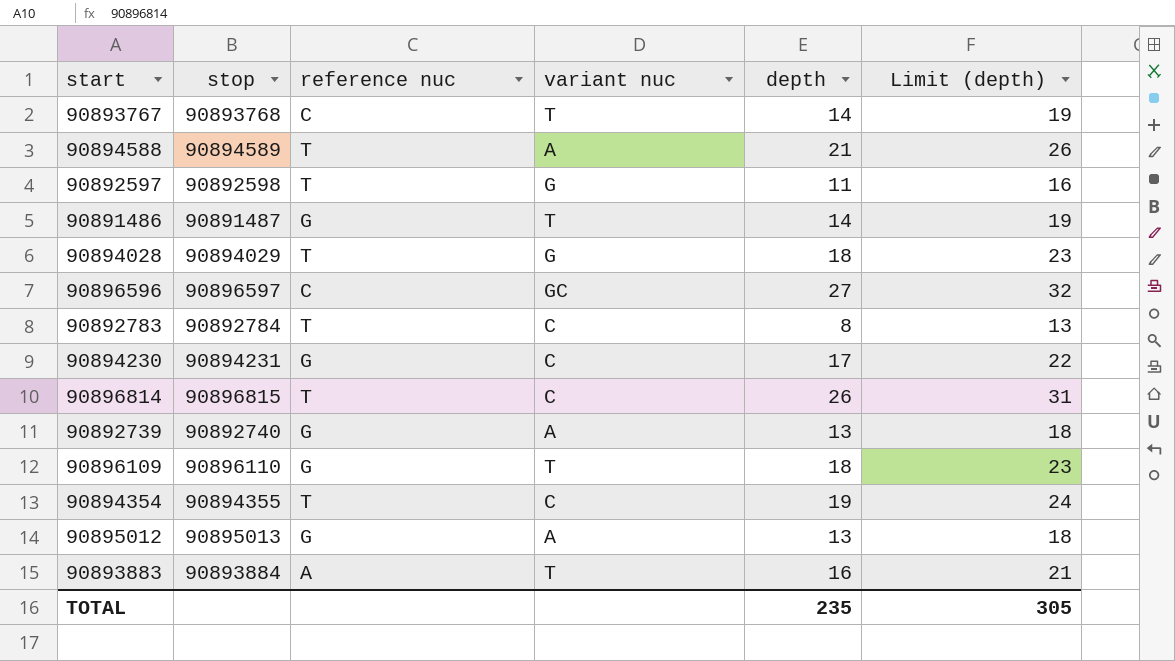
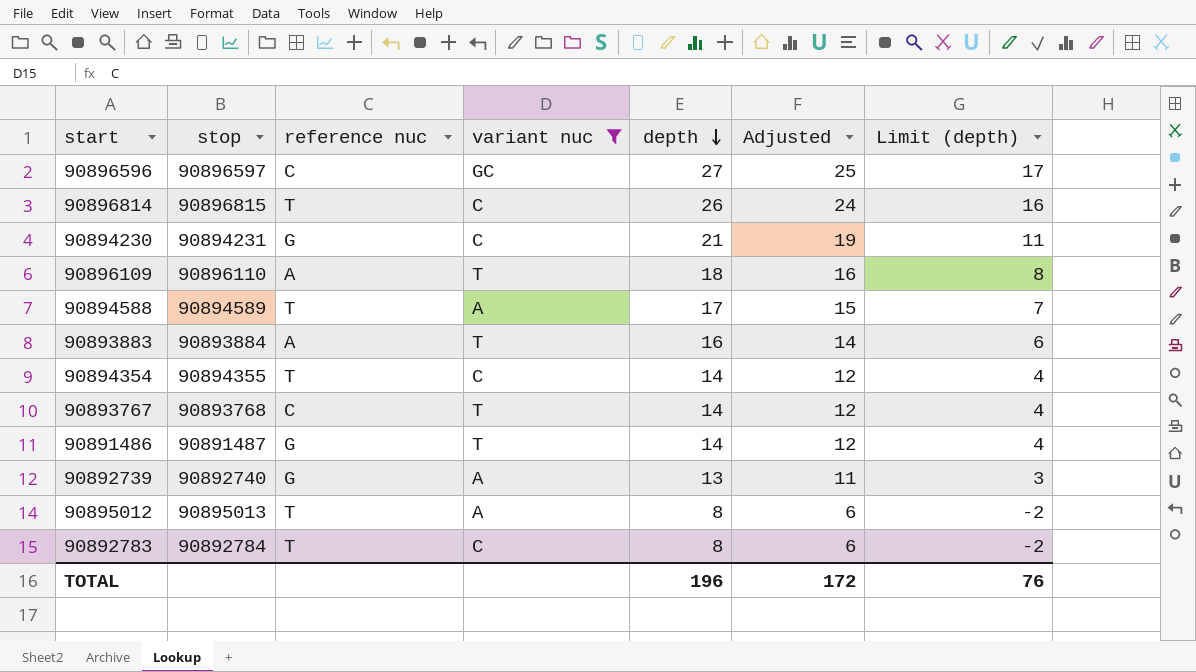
filter: none -> variant nuc != G
row order: none -> depth descending
column Adjusted | formula: none -> [depth] - 2
column Limit (depth) | formula: [depth] + 5 -> [depth] - 10
90894230 | depth: 17 -> 21
90896109 | reference nuc: G -> A
90894588 | depth: 21 -> 17
90894354 | depth: 19 -> 14
90895012 | reference nuc: G -> T
90895012 | depth: 13 -> 8
TOTAL | depth: 235 -> 196
TOTAL | Limit (depth): 305 -> 76

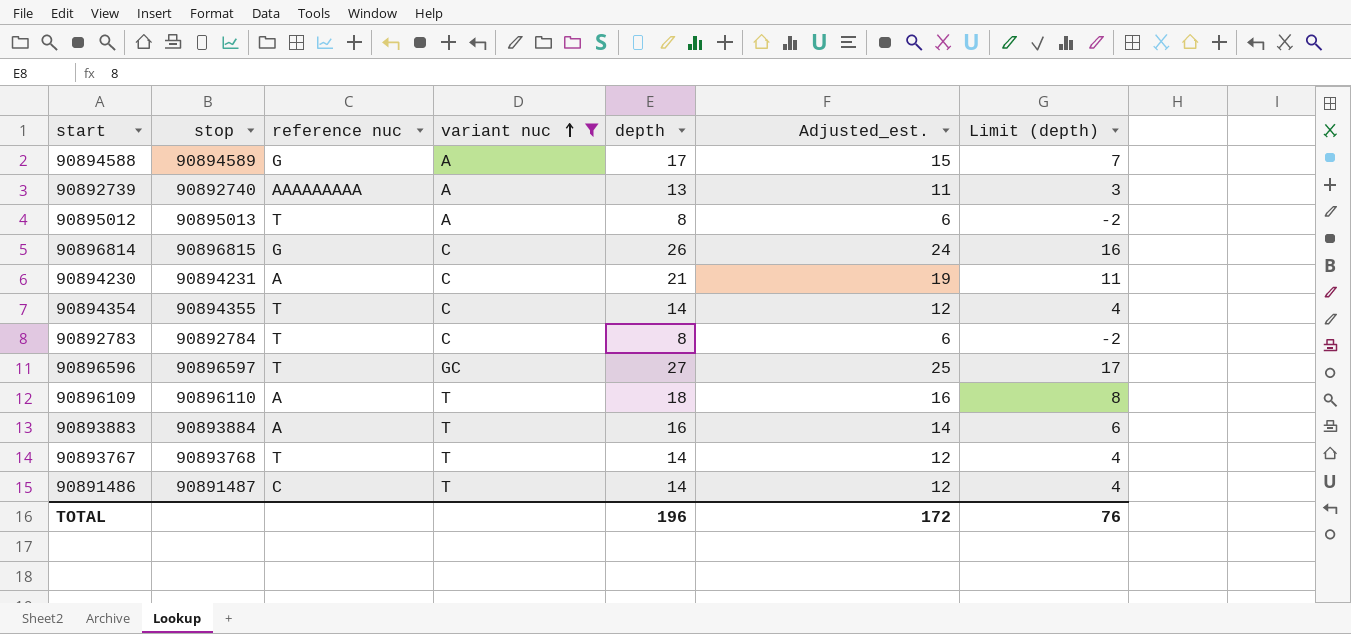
row order: depth descending -> variant nuc ascending
column name: Adjusted -> Adjusted_est.
90894588 | reference nuc: T -> G
90892739 | reference nuc: G -> AAAAAAAAA
90896814 | reference nuc: T -> G
90894230 | reference nuc: G -> A
90896596 | reference nuc: C -> T
90893767 | reference nuc: C -> T
90891486 | reference nuc: G -> C

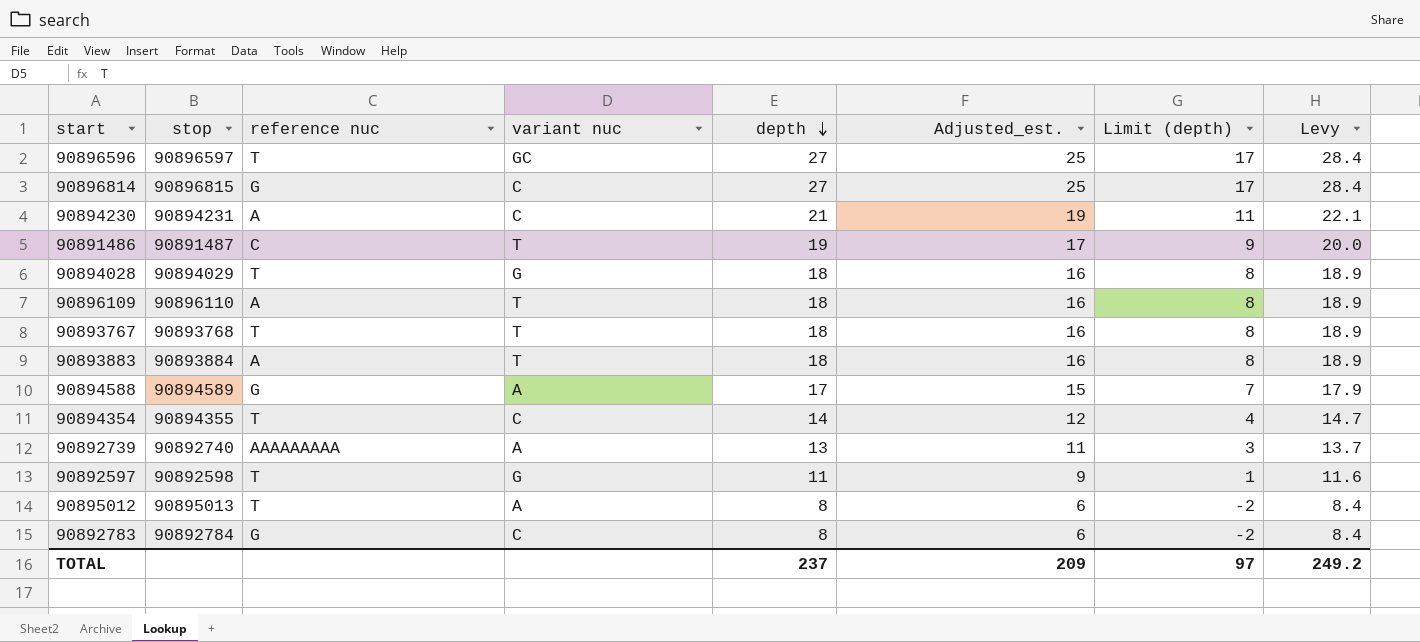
filter: variant nuc != G -> none
row order: variant nuc ascending -> depth descending
column Levy | formula: none -> [depth] * 1.05
90896814 | depth: 26 -> 27
90896814 | Adjusted_est.: 24 -> 25
90896814 | Limit (depth): 16 -> 17
90891486 | depth: 14 -> 19
90891486 | Adjusted_est.: 12 -> 17
90891486 | Limit (depth): 4 -> 9
90893767 | depth: 14 -> 18
90893767 | Adjusted_est.: 12 -> 16
90893767 | Limit (depth): 4 -> 8
90893883 | depth: 16 -> 18
90893883 | Adjusted_est.: 14 -> 16
90893883 | Limit (depth): 6 -> 8
90892783 | reference nuc: T -> G
TOTAL | depth: 196 -> 237
TOTAL | Adjusted_est.: 172 -> 209
TOTAL | Limit (depth): 76 -> 97

